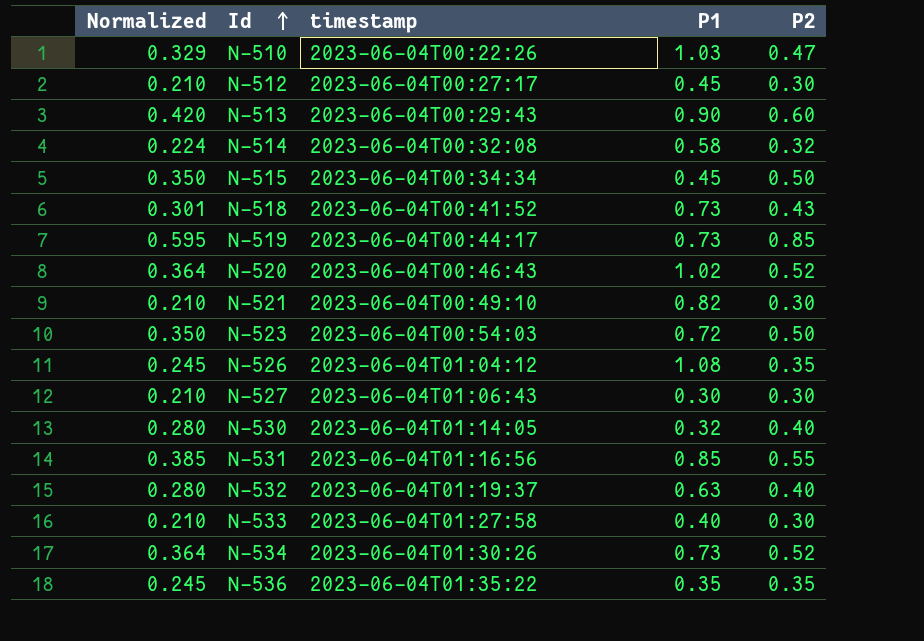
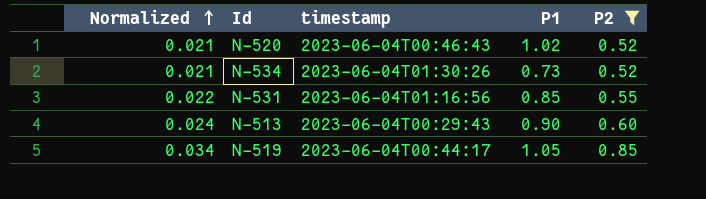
filter: none -> P2 >= 0.52
row order: Id ascending -> Normalized ascending
column Normalized | formula: [P2] * 0.7 -> [P2] * 0.04
N-519 | P1: 0.73 -> 1.05

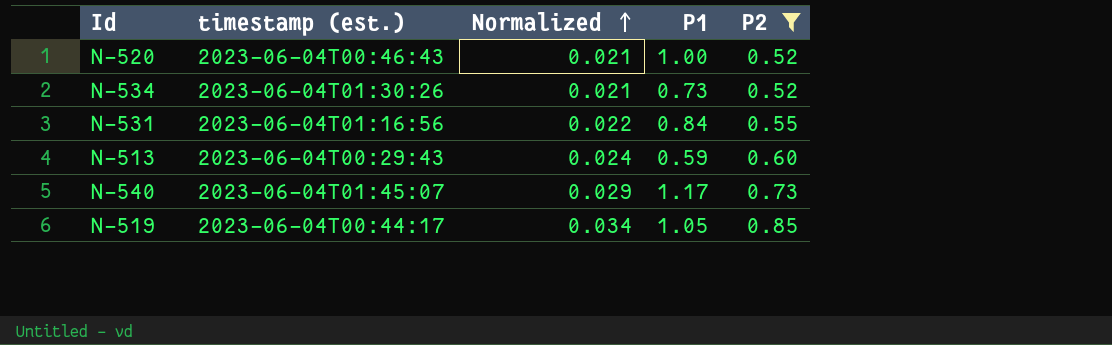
column name: timestamp -> timestamp (est.)
column Normalized | position: 1 -> 3
N-520 | P1: 1.02 -> 1.00
N-531 | P1: 0.85 -> 0.84
N-513 | P1: 0.90 -> 0.59
row N-540: none -> 2023-06-04T01:45:07 | 0.029 | 1.17 | 0.73

